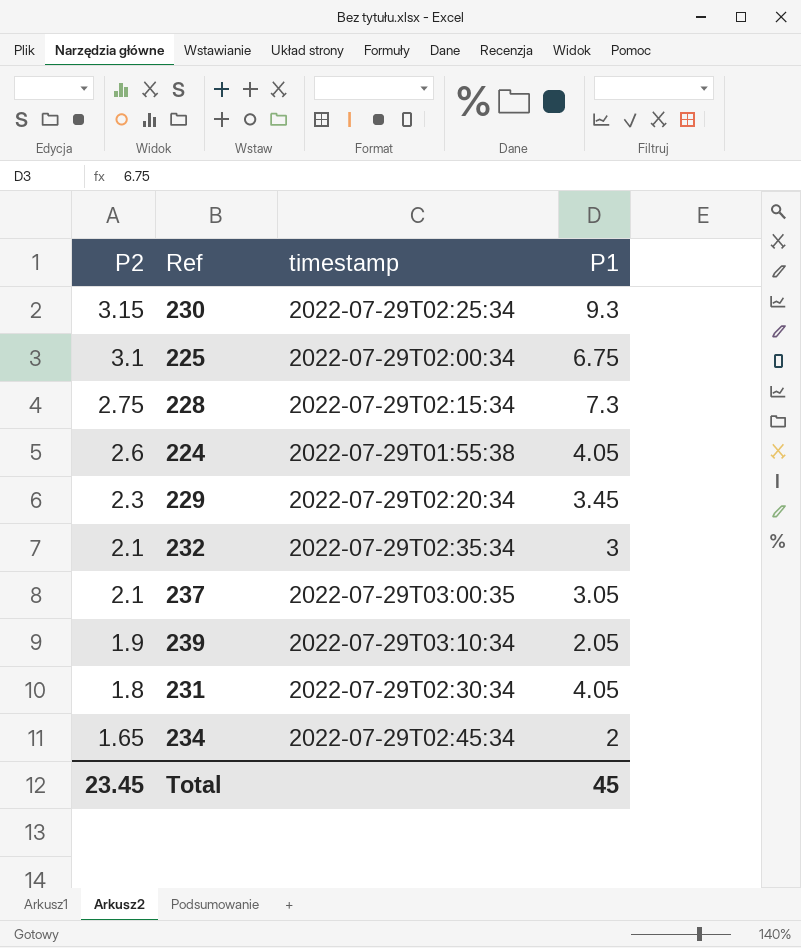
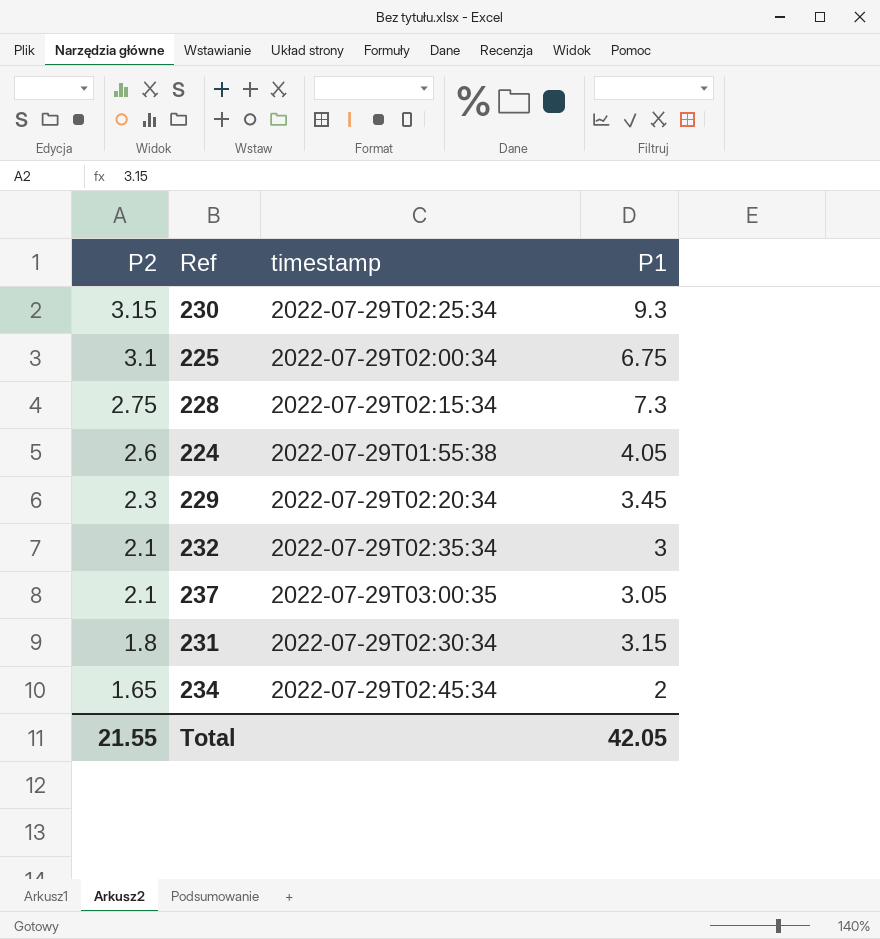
row 239: 1.9 | 2022-07-29T03:10:34 | 2.05 -> none
231 | P1: 4.05 -> 3.15
Total | P2: 23.45 -> 21.55
Total | P1: 45 -> 42.05

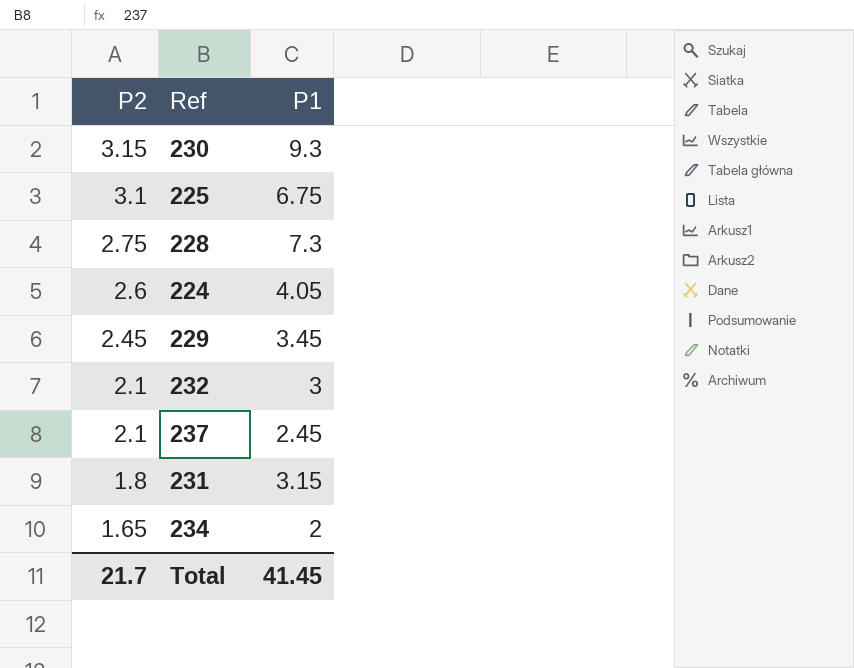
column timestamp | position: 3 -> none
229 | P2: 2.3 -> 2.45
237 | P1: 3.05 -> 2.45
Total | P2: 21.55 -> 21.7
Total | P1: 42.05 -> 41.45

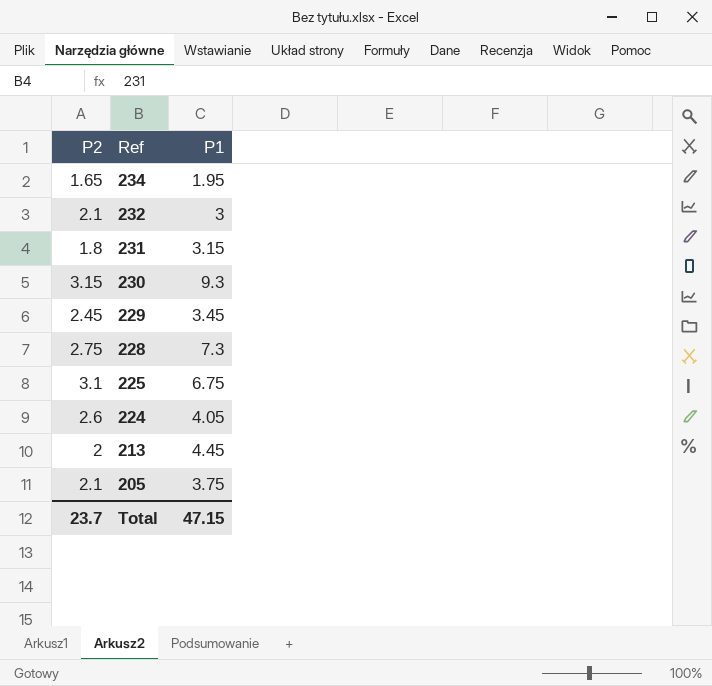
row order: P2 descending -> Ref descending
row 237: 2.1 | 2.45 -> none
234 | P1: 2 -> 1.95
row 213: none -> 2 | 4.45
row 205: none -> 2.1 | 3.75
Total | P2: 21.7 -> 23.7
Total | P1: 41.45 -> 47.15

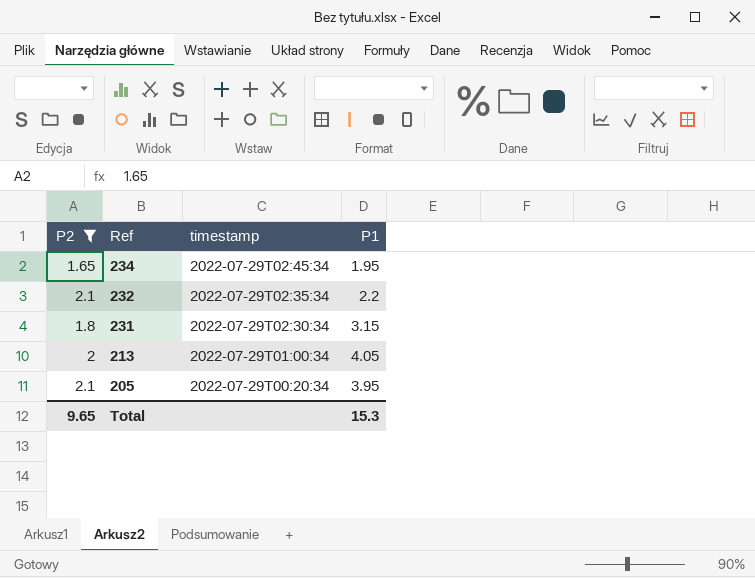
filter: none -> P2 <= 2.1
column timestamp | position: none -> 3
232 | P1: 3 -> 2.2
213 | P1: 4.45 -> 4.05
205 | P1: 3.75 -> 3.95
Total | P2: 23.7 -> 9.65
Total | P1: 47.15 -> 15.3

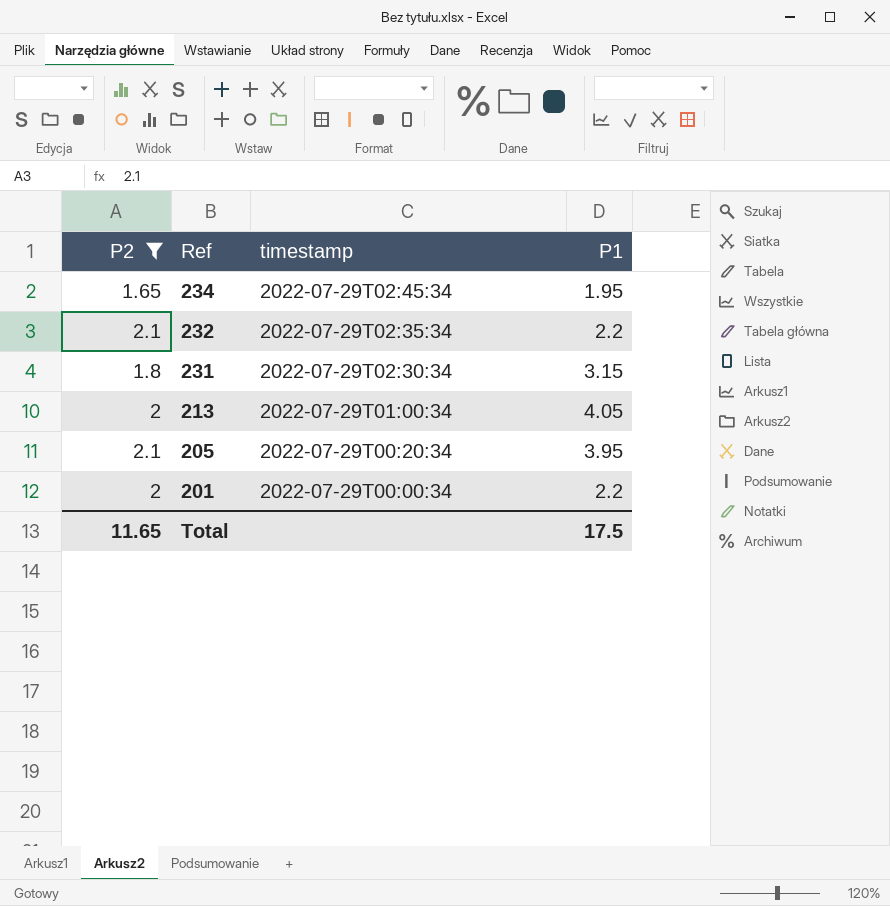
row 201: none -> 2 | 2022-07-29T00:00:34 | 2.2
Total | P2: 9.65 -> 11.65
Total | P1: 15.3 -> 17.5

